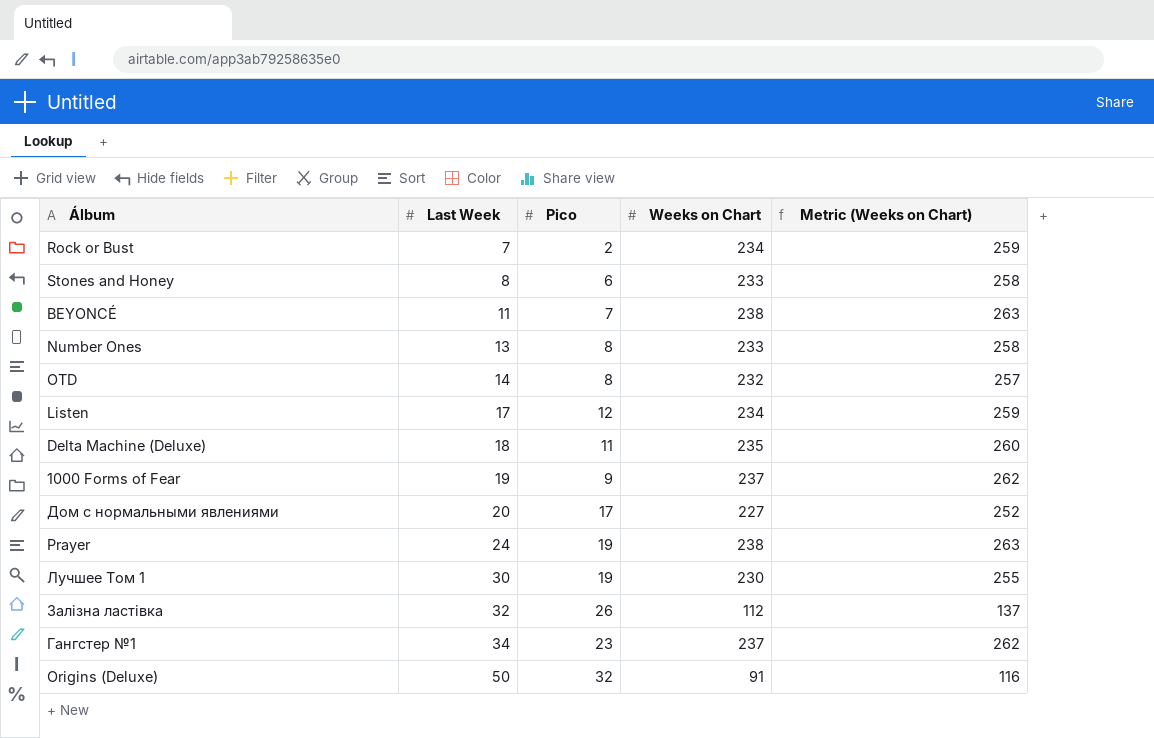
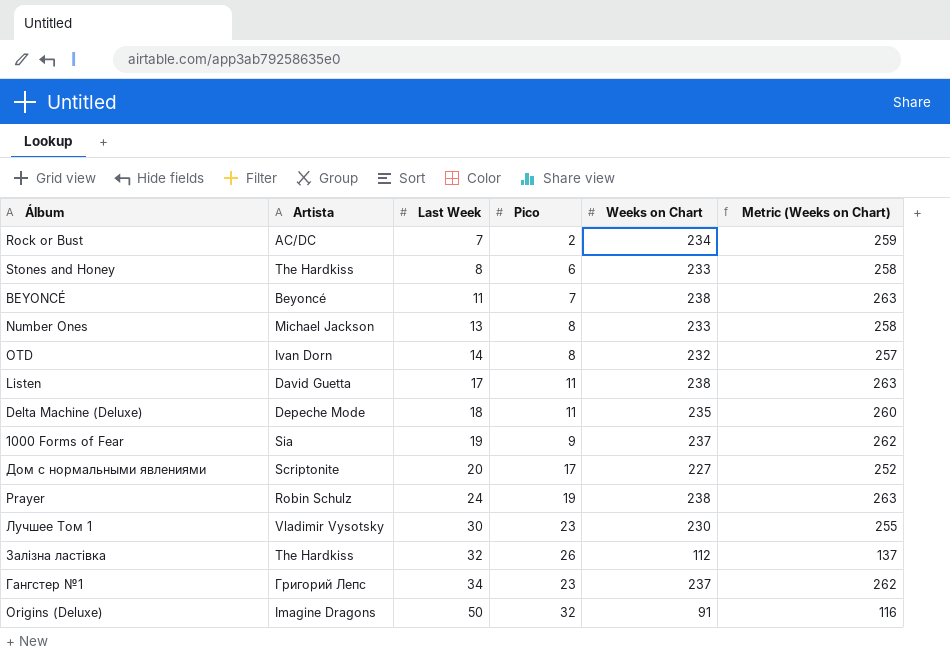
column Artista | position: none -> 2
Listen | Pico: 12 -> 11
Listen | Weeks on Chart: 234 -> 238
Listen | Metric (Weeks on Chart): 259 -> 263
Лучшее Том 1 | Pico: 19 -> 23

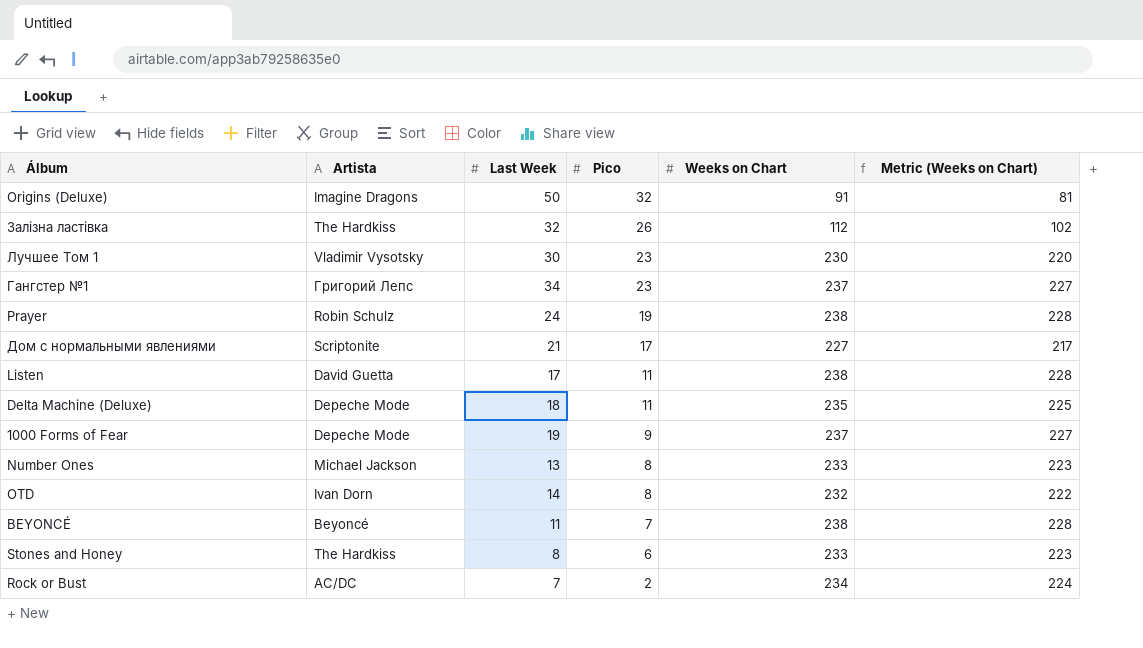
row order: Last Week ascending -> Pico descending
column Metric (Weeks on Chart) | formula: [Weeks on Chart] + 25 -> [Weeks on Chart] - 10
Дом с нормальными явлениями | Last Week: 20 -> 21
1000 Forms of Fear | Artista: Sia -> Depeche Mode

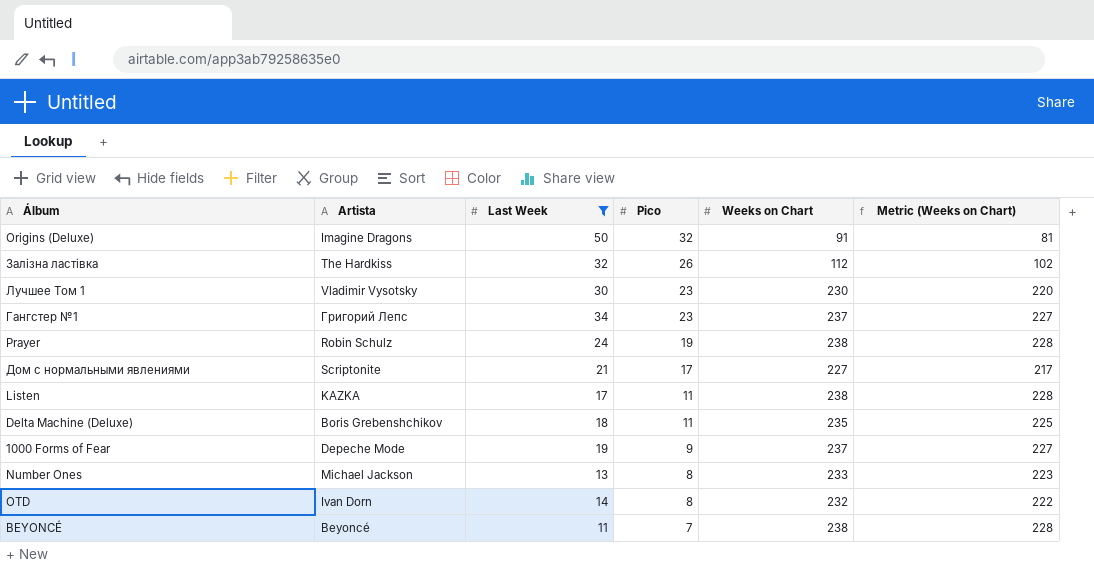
filter: none -> Last Week >= 11
Listen | Artista: David Guetta -> KAZKA
Delta Machine (Deluxe) | Artista: Depeche Mode -> Boris Grebenshchikov

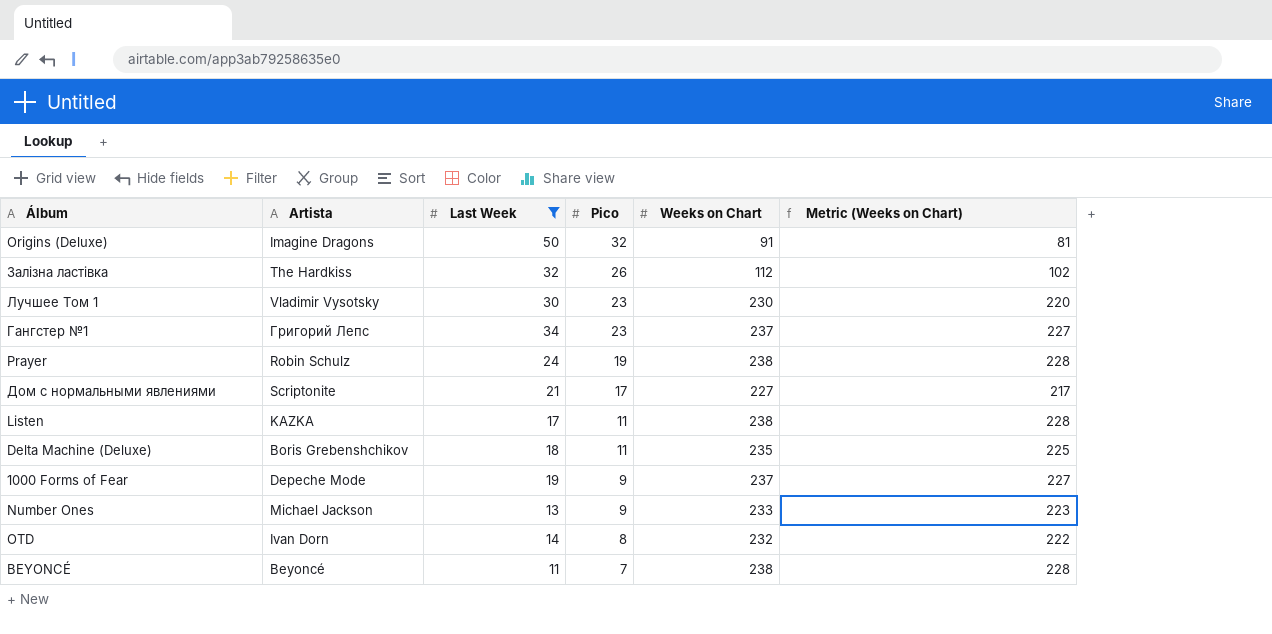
Number Ones | Pico: 8 -> 9

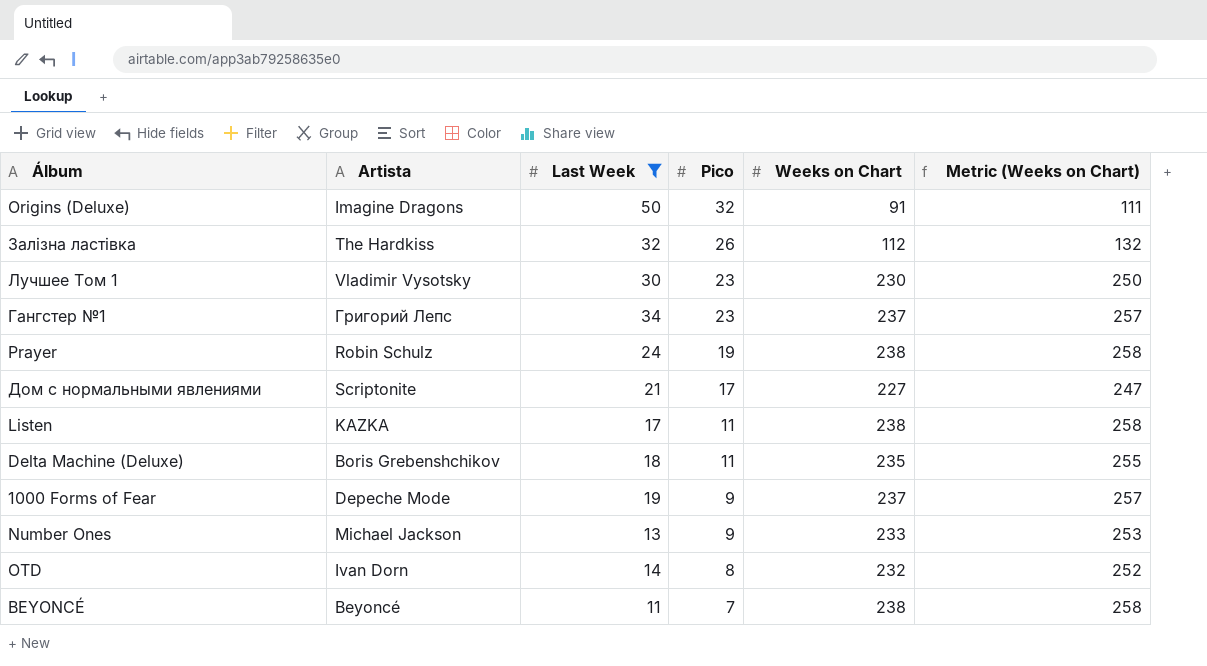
column Metric (Weeks on Chart) | formula: [Weeks on Chart] - 10 -> [Weeks on Chart] + 20

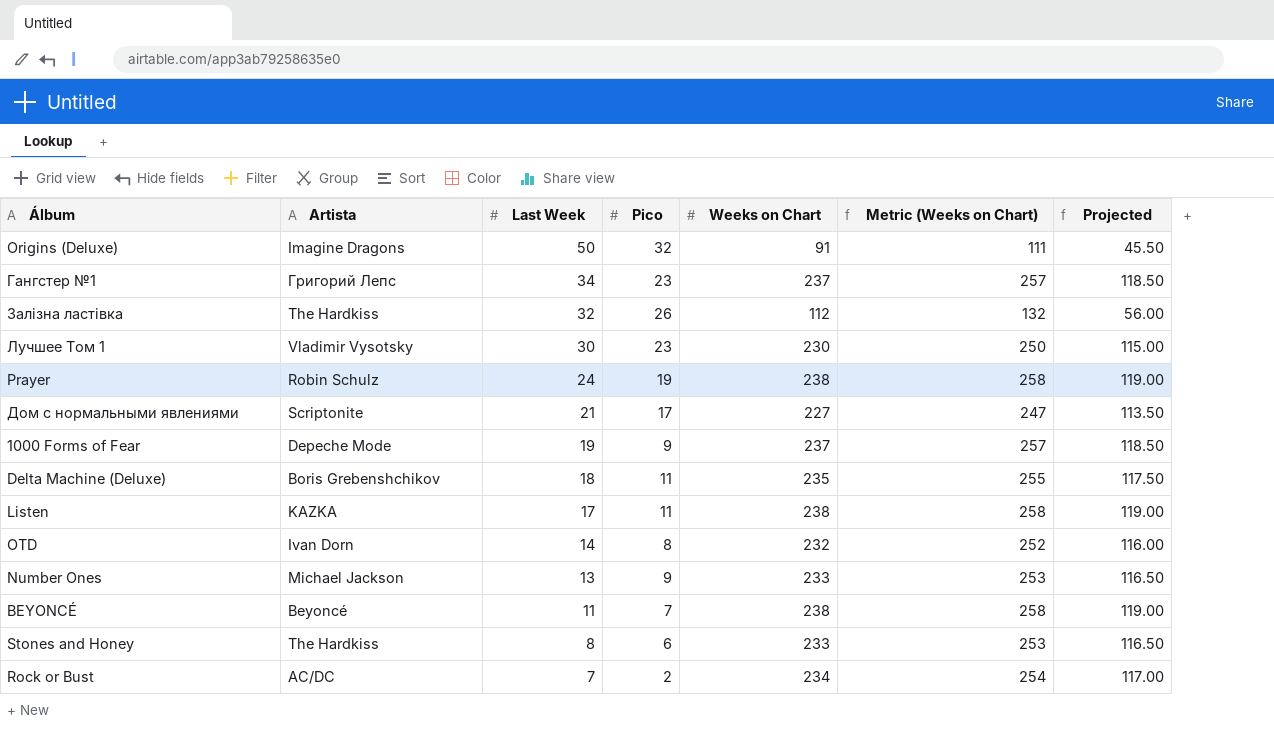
filter: Last Week >= 11 -> none
row order: Pico descending -> Last Week descending
column Projected | formula: none -> [Weeks on Chart] * 0.5

